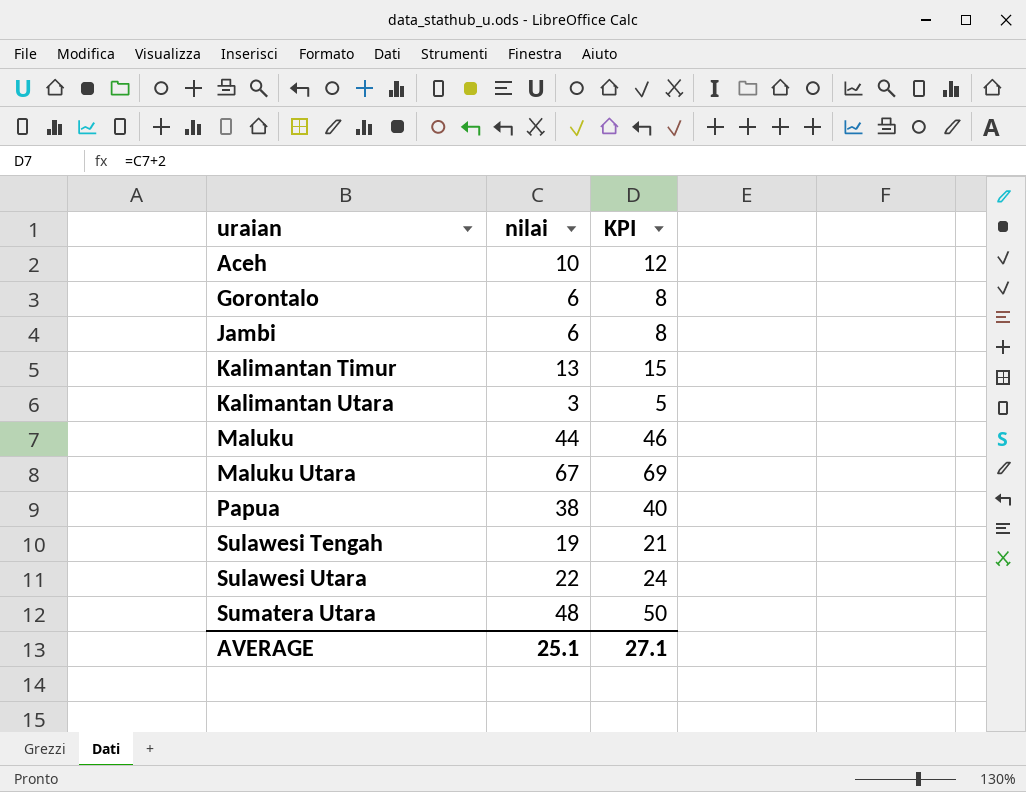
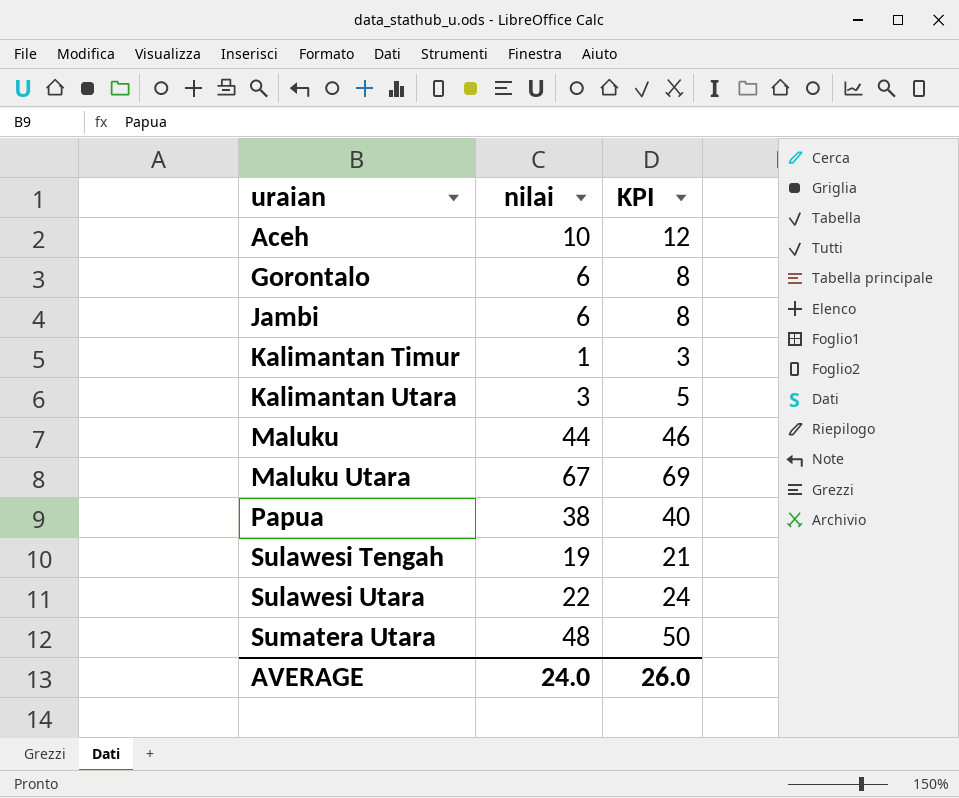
Kalimantan Timur | nilai: 13 -> 1
Kalimantan Timur | KPI: 15 -> 3
AVERAGE | nilai: 25.1 -> 24.0
AVERAGE | KPI: 27.1 -> 26.0

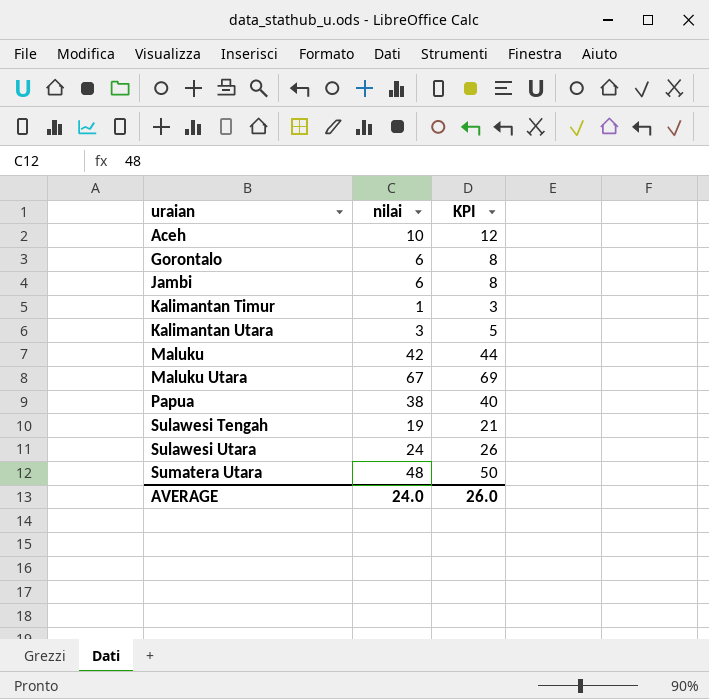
Maluku | nilai: 44 -> 42
Maluku | KPI: 46 -> 44
Sulawesi Utara | nilai: 22 -> 24
Sulawesi Utara | KPI: 24 -> 26

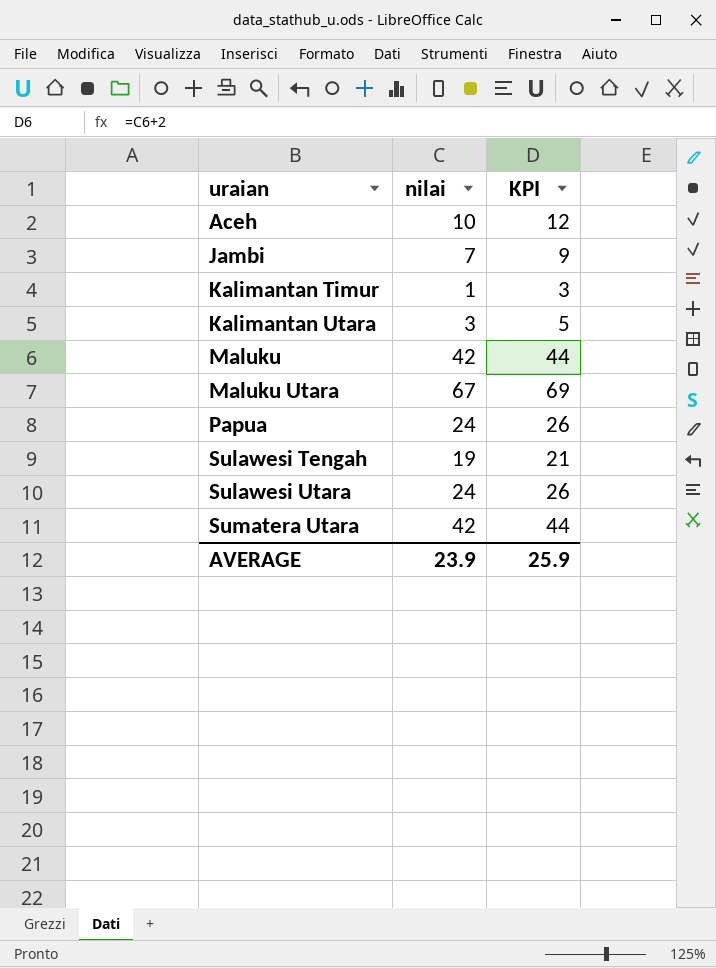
row Gorontalo: 6 | 8 -> none
Jambi | nilai: 6 -> 7
Jambi | KPI: 8 -> 9
Papua | nilai: 38 -> 24
Papua | KPI: 40 -> 26
Sumatera Utara | nilai: 48 -> 42
Sumatera Utara | KPI: 50 -> 44
AVERAGE | nilai: 24.0 -> 23.9
AVERAGE | KPI: 26.0 -> 25.9

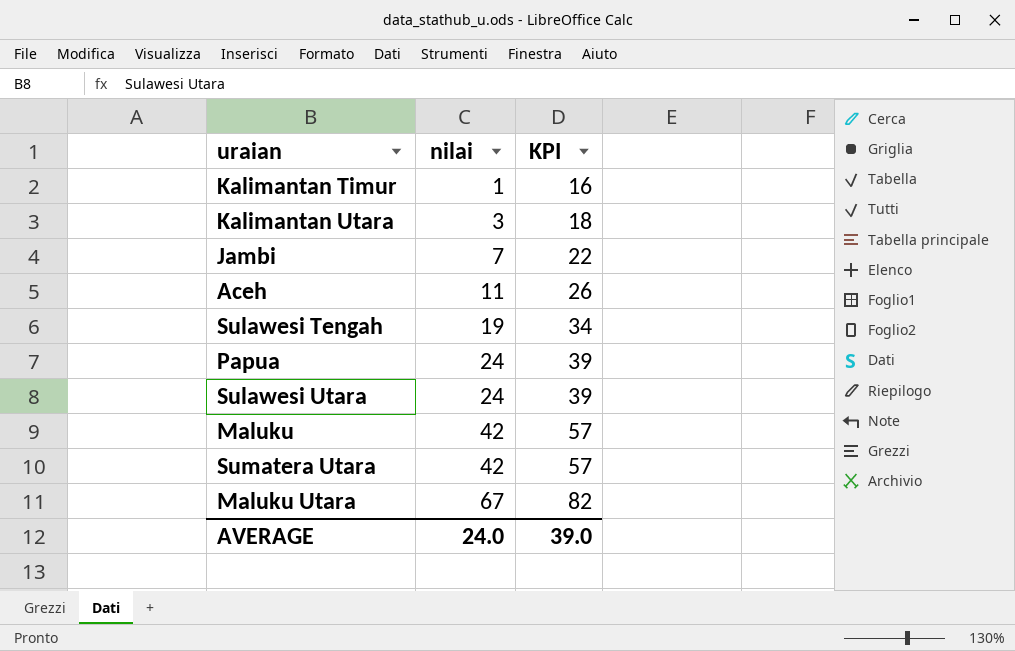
row order: uraian ascending -> nilai ascending
column KPI | formula: [nilai] + 2 -> [nilai] + 15
Aceh | nilai: 10 -> 11
AVERAGE | nilai: 23.9 -> 24.0
AVERAGE | KPI: 25.9 -> 39.0

